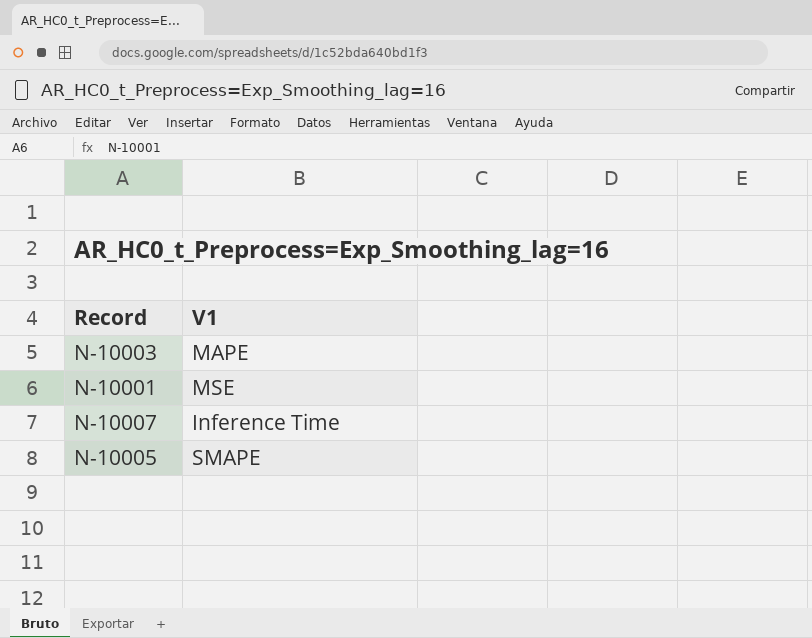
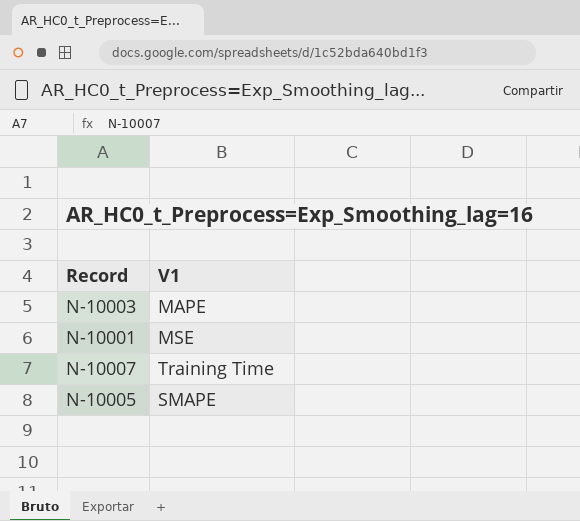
N-10007 | V1: Inference Time -> Training Time

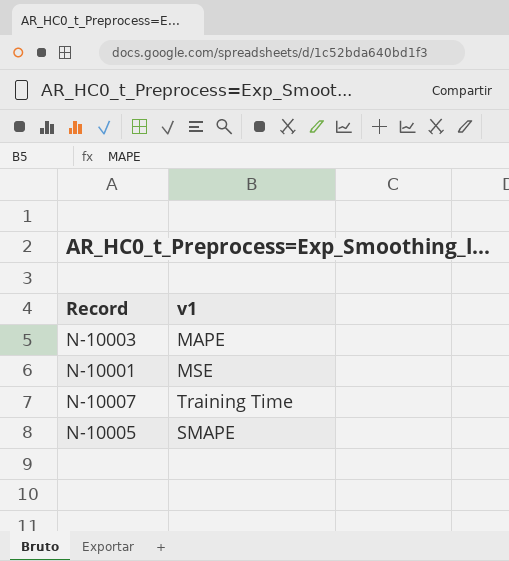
column name: V1 -> v1

